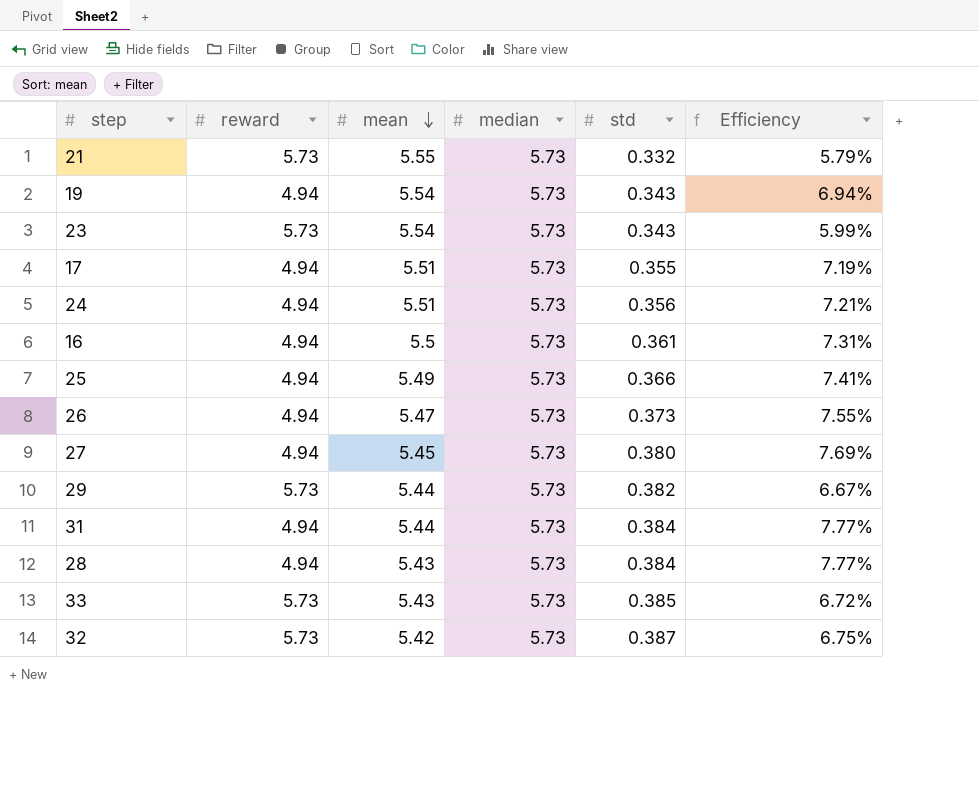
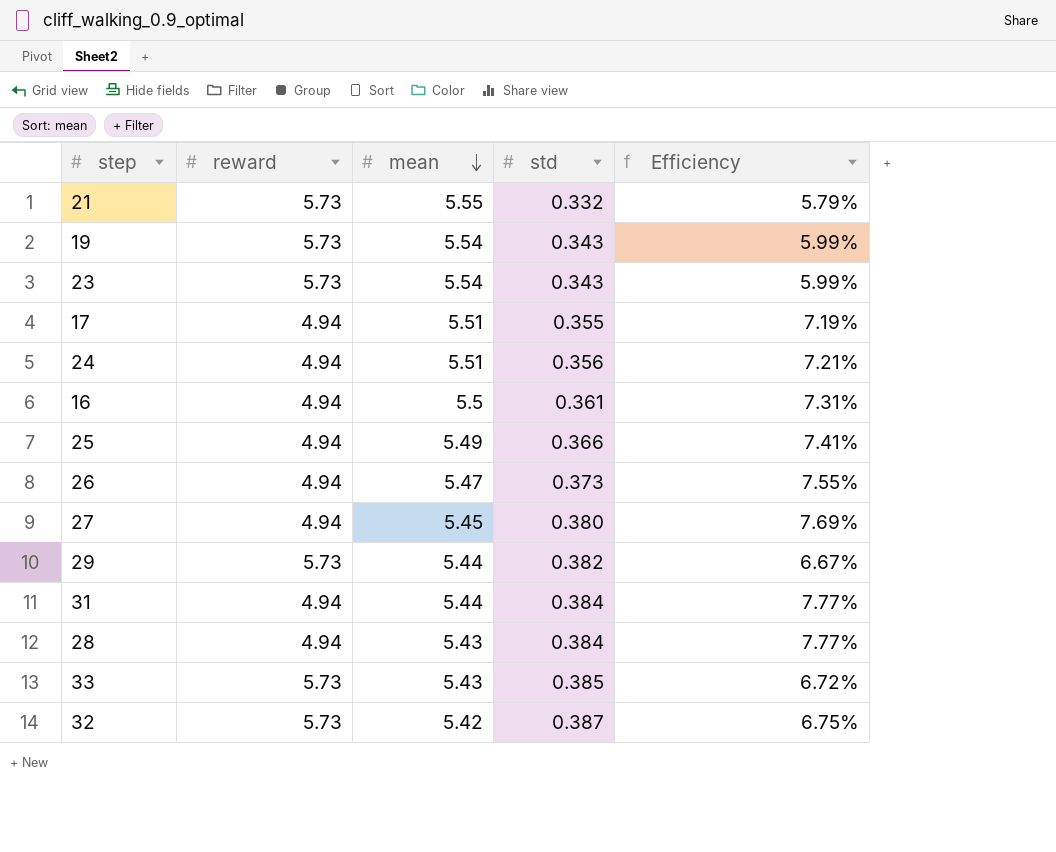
column median | position: 4 -> none
19 | reward: 4.94 -> 5.73
19 | Efficiency: 6.94% -> 5.99%

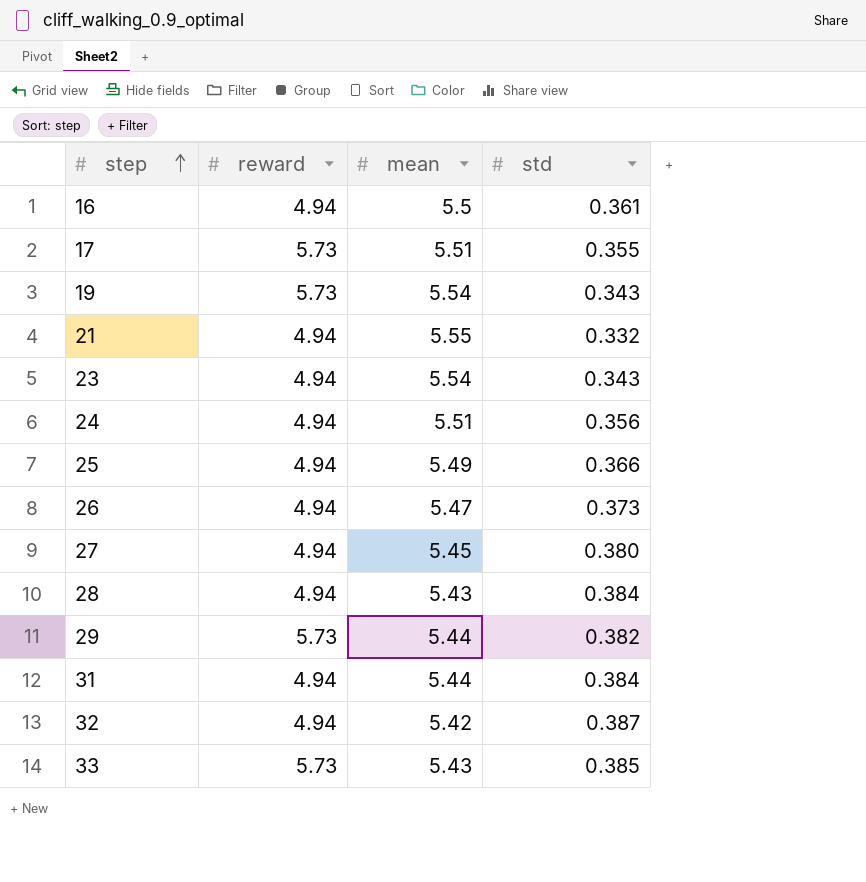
row order: mean descending -> step ascending
column Efficiency | formula: [std] / [reward] -> none
17 | reward: 4.94 -> 5.73
21 | reward: 5.73 -> 4.94
23 | reward: 5.73 -> 4.94
32 | reward: 5.73 -> 4.94

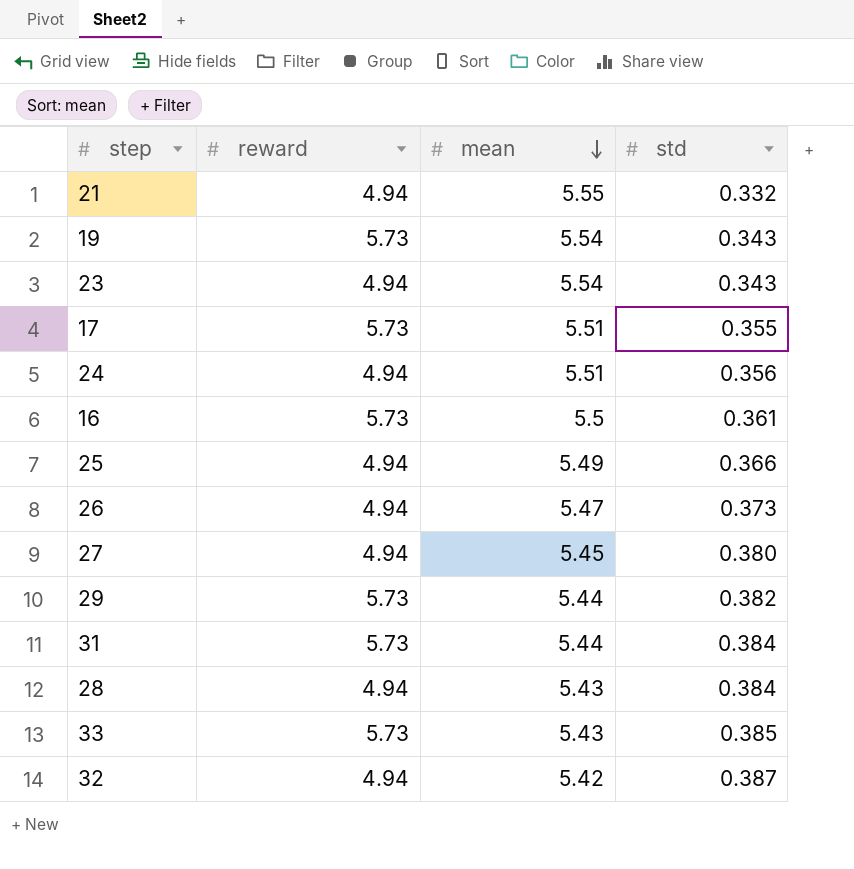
row order: step ascending -> mean descending
16 | reward: 4.94 -> 5.73
31 | reward: 4.94 -> 5.73

